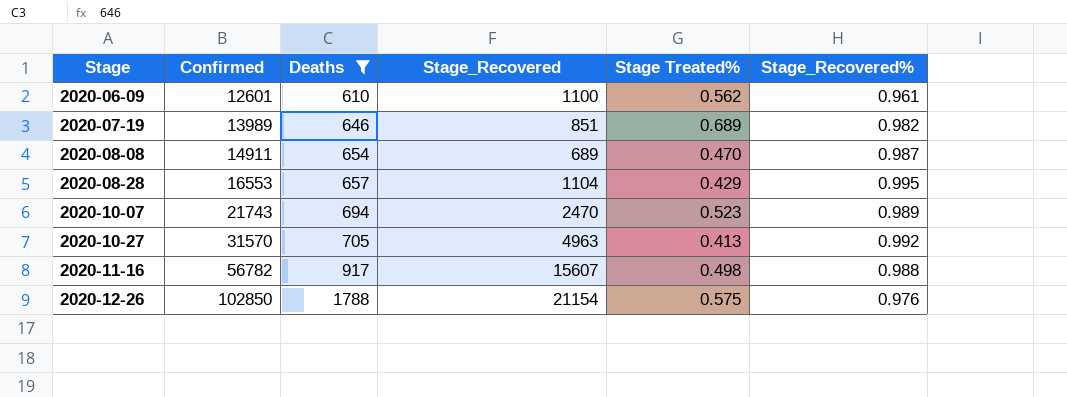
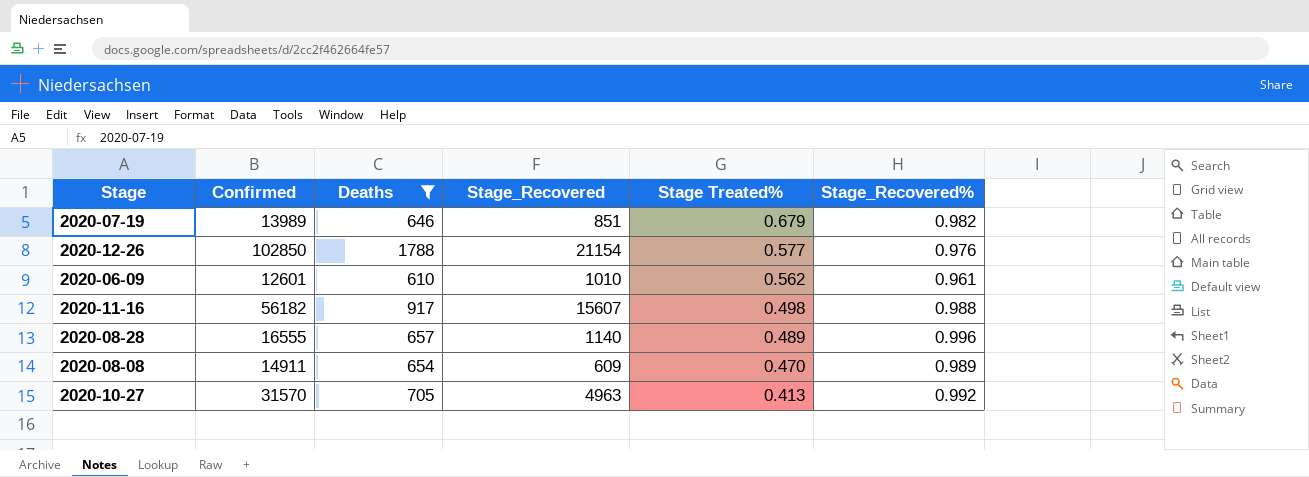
row order: Stage ascending -> Stage Treated% descending
row 2020-10-07: 21743 | 694 | 2470 | 0.523 | 0.989 -> none
2020-07-19 | Stage Treated%: 0.689 -> 0.679
2020-12-26 | Stage Treated%: 0.575 -> 0.577
2020-06-09 | Stage_Recovered: 1100 -> 1010
2020-11-16 | Confirmed: 56782 -> 56182
2020-08-28 | Confirmed: 16553 -> 16555
2020-08-28 | Stage_Recovered: 1104 -> 1140
2020-08-28 | Stage Treated%: 0.429 -> 0.489
2020-08-28 | Stage_Recovered%: 0.995 -> 0.996
2020-08-08 | Stage_Recovered: 689 -> 609
2020-08-08 | Stage_Recovered%: 0.987 -> 0.989

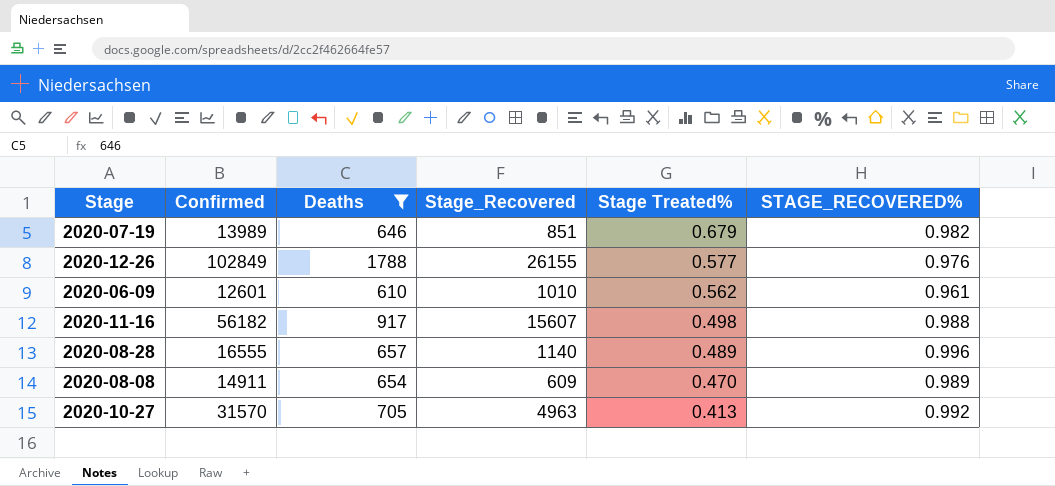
column name: Stage_Recovered% -> STAGE_RECOVERED%
2020-12-26 | Confirmed: 102850 -> 102849
2020-12-26 | Stage_Recovered: 21154 -> 26155

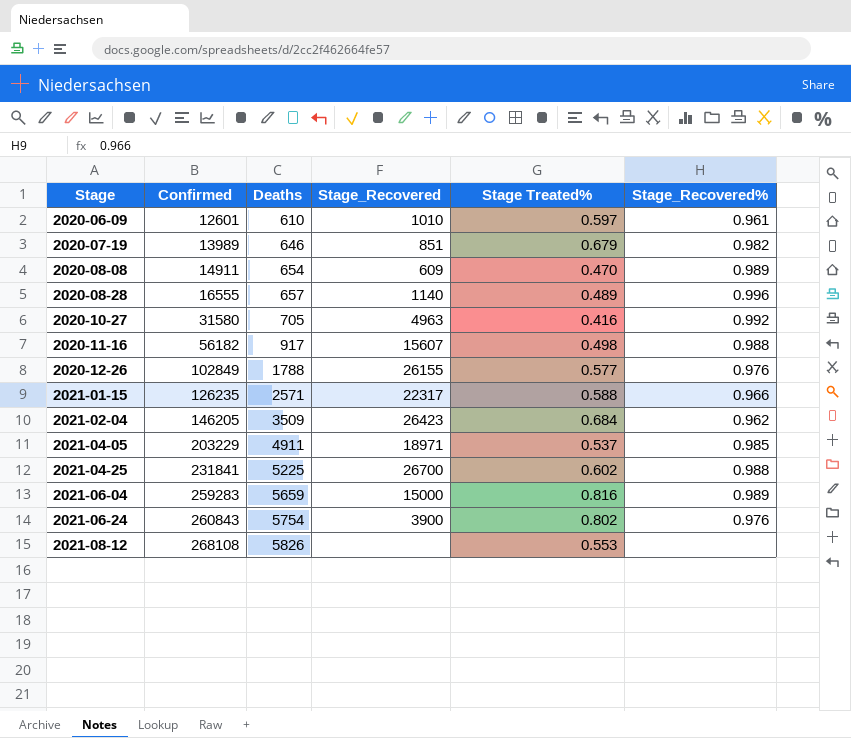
filter: Deaths <= 1788 -> none
row order: Stage Treated% descending -> Stage ascending
column name: STAGE_RECOVERED% -> Stage_Recovered%
2020-06-09 | Stage Treated%: 0.562 -> 0.597
2020-10-27 | Confirmed: 31570 -> 31580
2020-10-27 | Stage Treated%: 0.413 -> 0.416

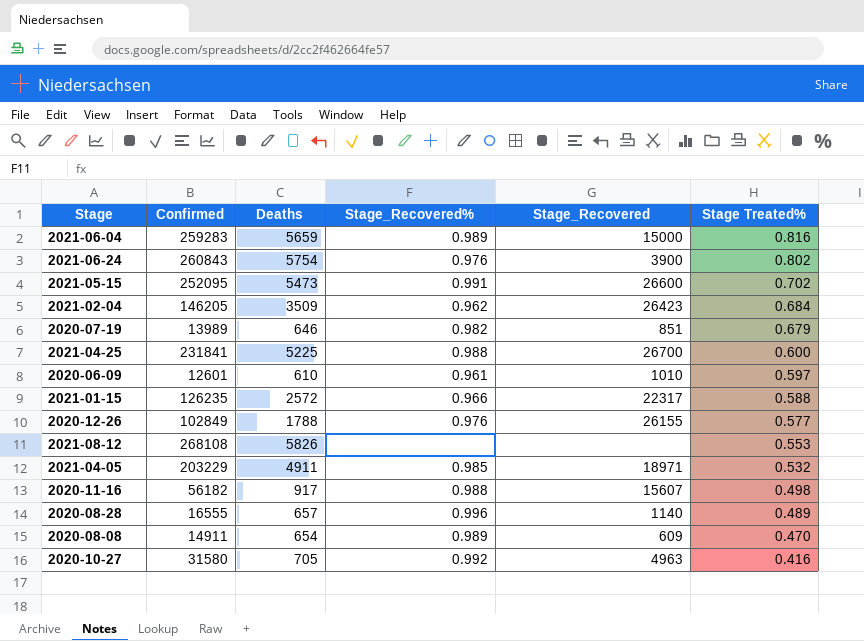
row order: Stage ascending -> Stage Treated% descending
column Stage_Recovered% | position: 6 -> 4
row 2021-05-15: none -> 252095 | 5473 | 0.991 | 26600 | 0.702
2021-04-25 | Stage Treated%: 0.602 -> 0.600
2021-01-15 | Deaths: 2571 -> 2572
2021-04-05 | Stage Treated%: 0.537 -> 0.532

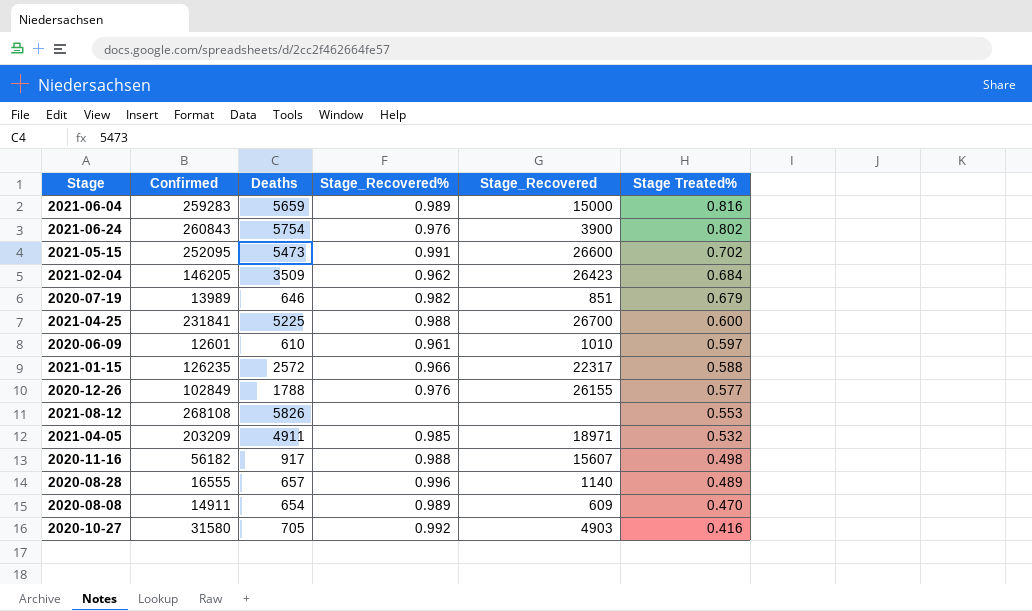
2021-04-05 | Confirmed: 203229 -> 203209
2020-10-27 | Stage_Recovered: 4963 -> 4903

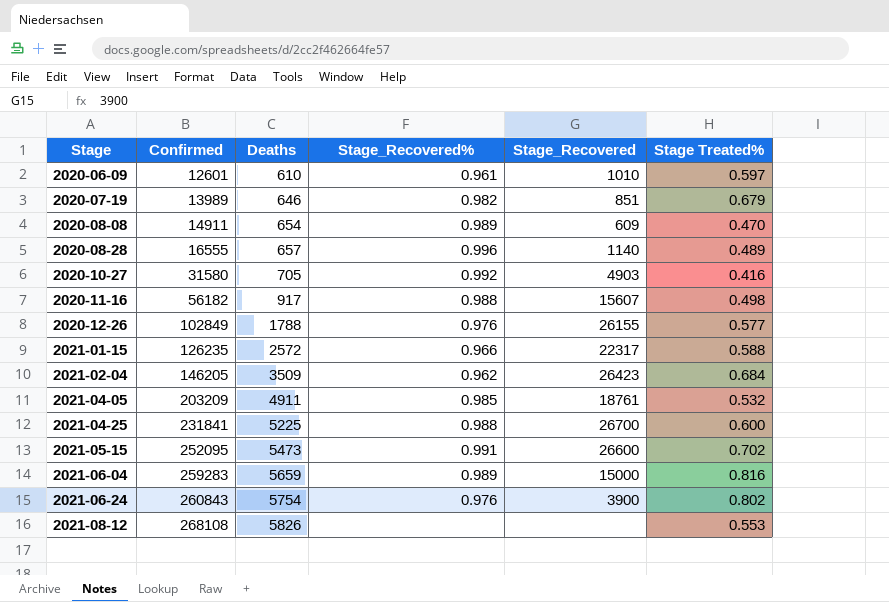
row order: Stage Treated% descending -> Stage ascending
2021-04-05 | Stage_Recovered: 18971 -> 18761

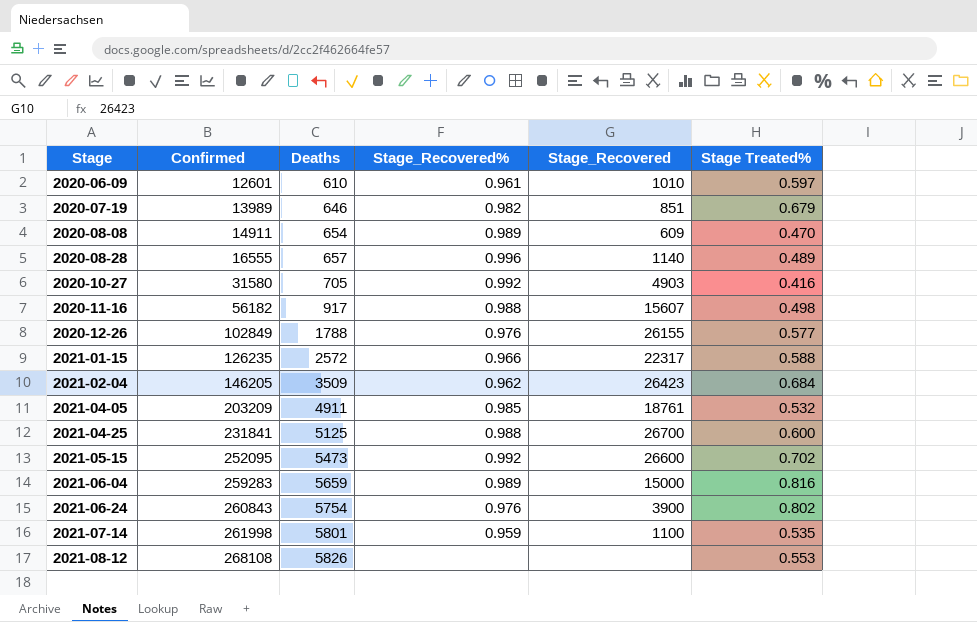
2021-04-25 | Deaths: 5225 -> 5125
2021-05-15 | Stage_Recovered%: 0.991 -> 0.992
row 2021-07-14: none -> 261998 | 5801 | 0.959 | 1100 | 0.535

